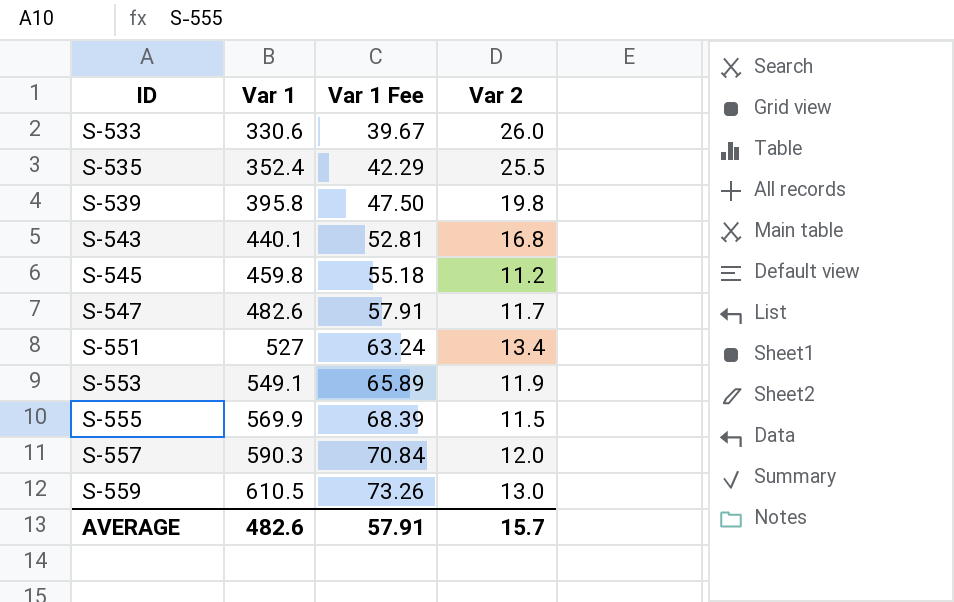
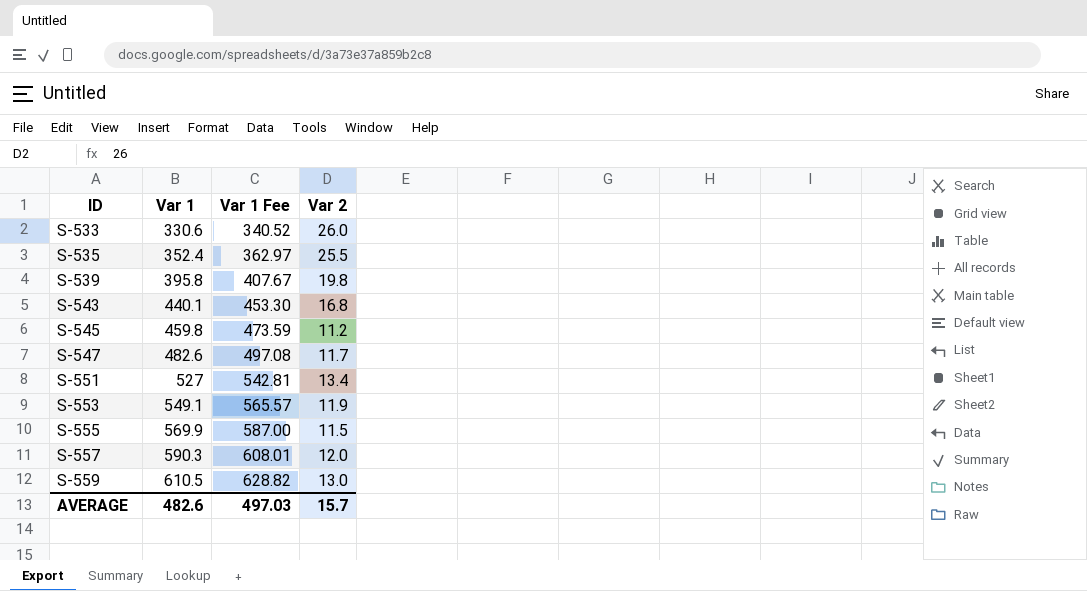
column Var 1 Fee | formula: [Var 1] * 0.12 -> [Var 1] * 1.03
AVERAGE | Var 1 Fee: 57.91 -> 497.03

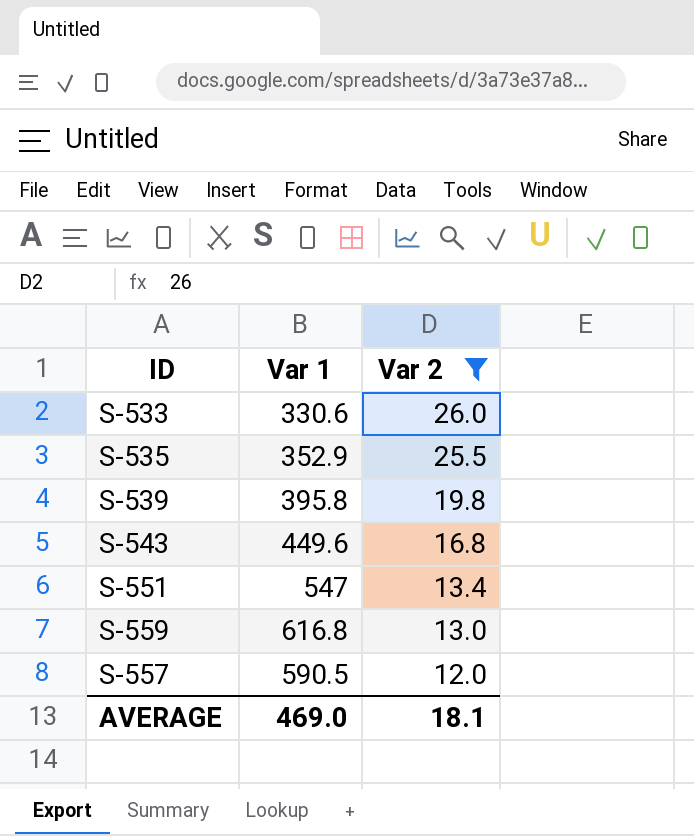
filter: none -> Var 2 >= 12.0
row order: ID ascending -> Var 2 descending
column Var 1 Fee | formula: [Var 1] * 1.03 -> none
S-535 | Var 1: 352.4 -> 352.9
S-543 | Var 1: 440.1 -> 449.6
S-551 | Var 1: 527 -> 547
S-559 | Var 1: 610.5 -> 616.8
S-557 | Var 1: 590.3 -> 590.5
AVERAGE | Var 1: 482.6 -> 469.0
AVERAGE | Var 2: 15.7 -> 18.1

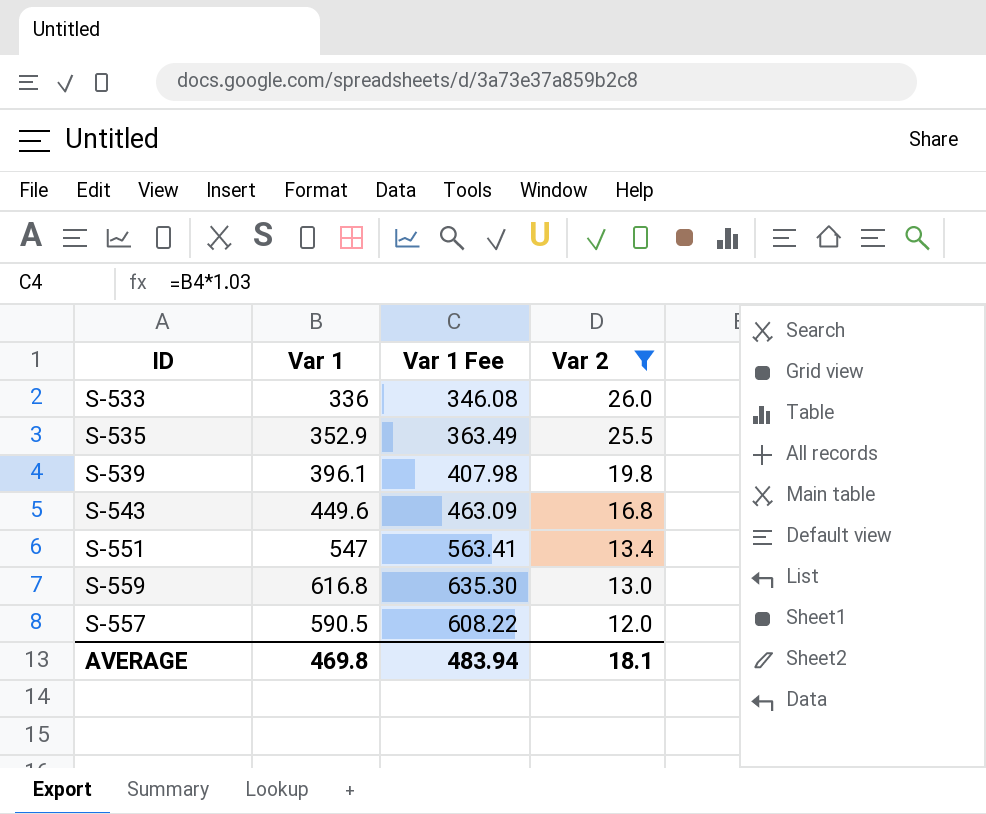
column Var 1 Fee | formula: none -> [Var 1] * 1.03
S-533 | Var 1: 330.6 -> 336
S-539 | Var 1: 395.8 -> 396.1
AVERAGE | Var 1: 469.0 -> 469.8

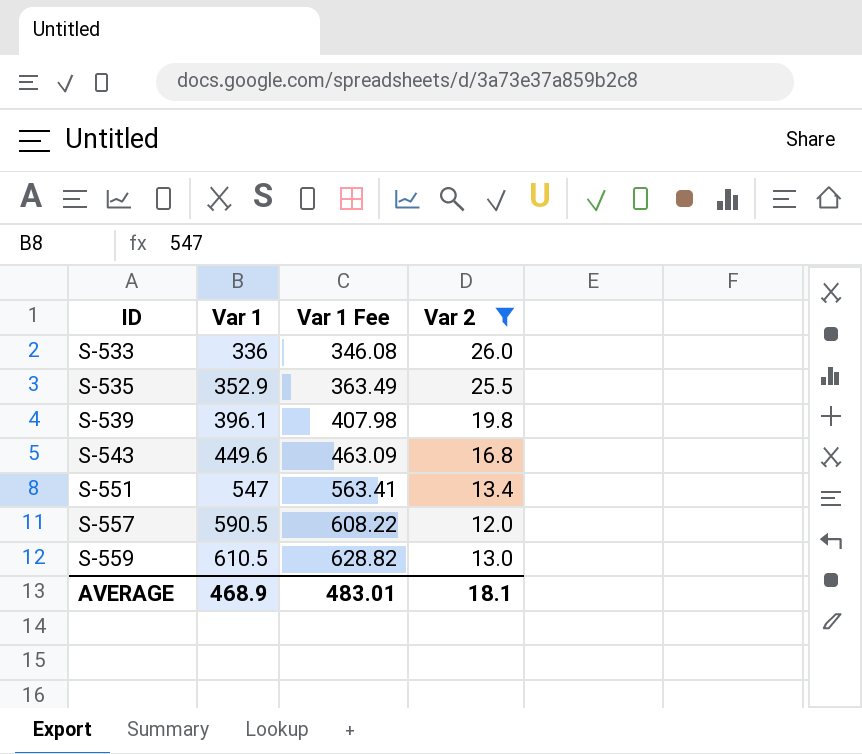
row order: Var 2 descending -> ID ascending
S-559 | Var 1: 616.8 -> 610.5
S-559 | Var 1 Fee: 635.30 -> 628.82
AVERAGE | Var 1: 469.8 -> 468.9
AVERAGE | Var 1 Fee: 483.94 -> 483.01

